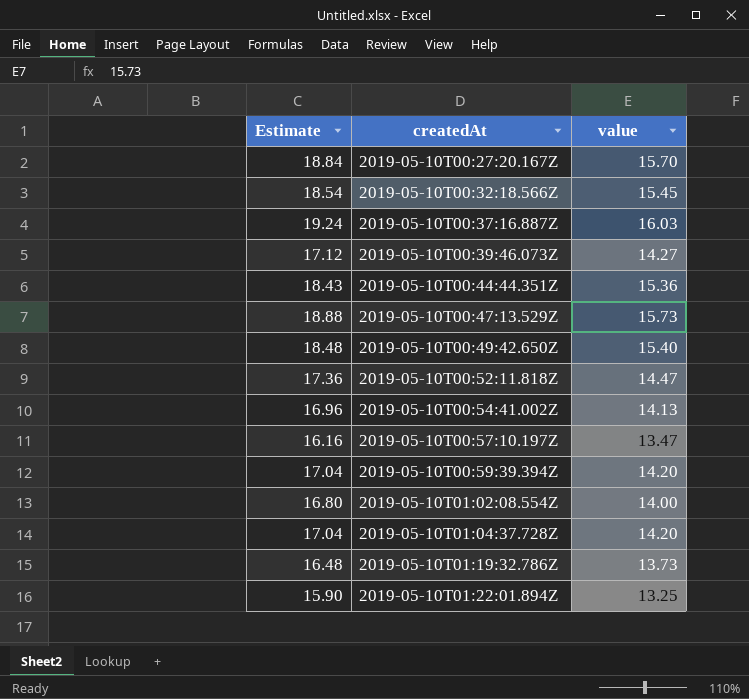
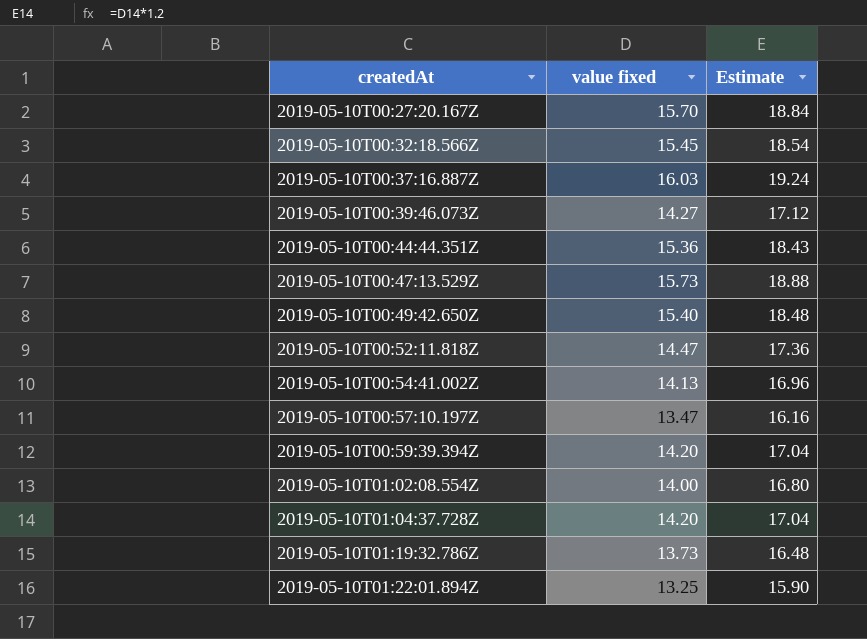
column name: value -> value fixed
column Estimate | position: 1 -> 3

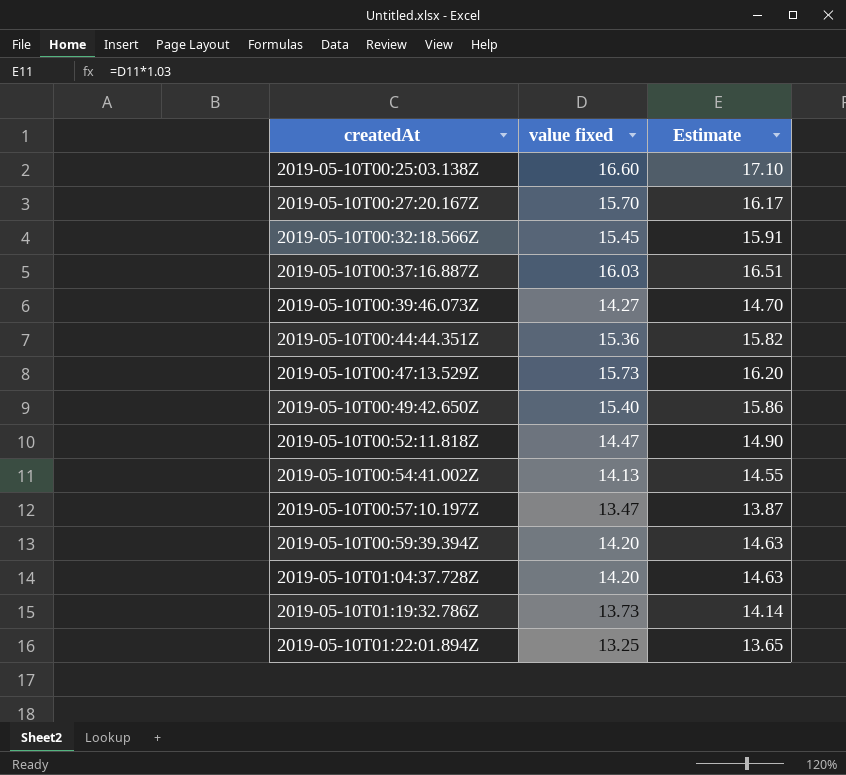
column Estimate | formula: [value fixed] * 1.2 -> [value fixed] * 1.03
row 2019-05-10T01:02:08.554Z: 14.00 | 16.80 -> none
row 2019-05-10T00:25:03.138Z: none -> 16.60 | 17.10

